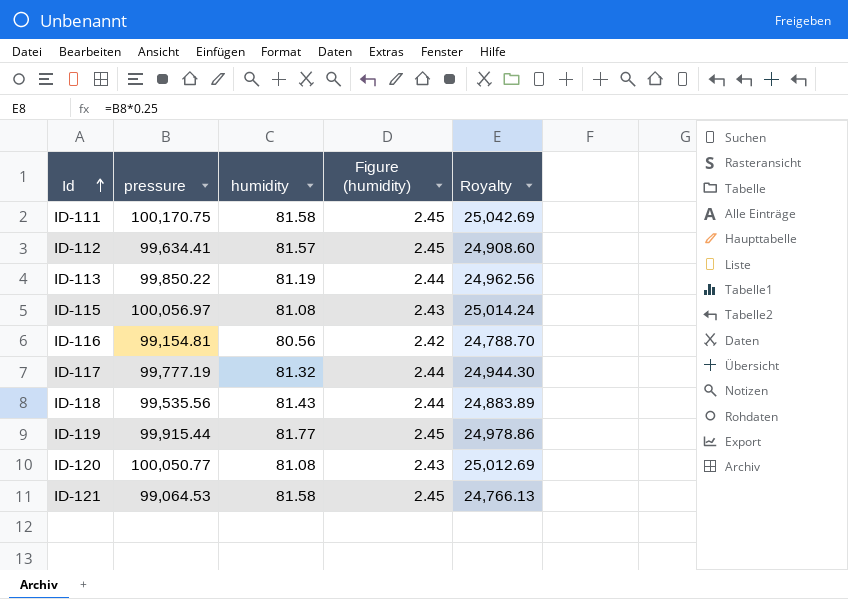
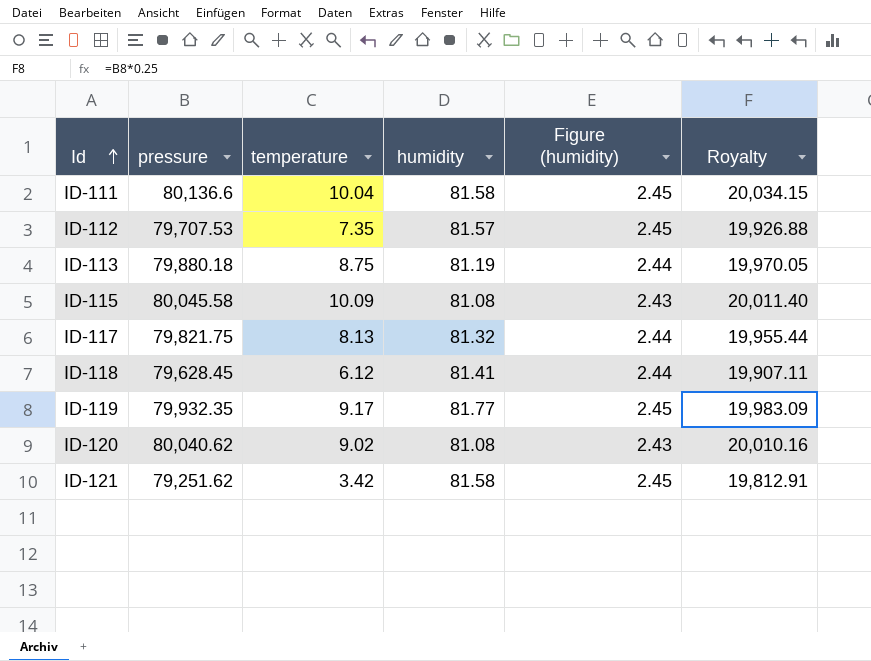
column temperature | position: none -> 3
row ID-116: 99,154.81 | 80.56 | 2.42 | 24,788.70 -> none
ID-111 | pressure: 100,170.75 -> 80,136.6
ID-111 | Royalty: 25,042.69 -> 20,034.15
ID-112 | pressure: 99,634.41 -> 79,707.53
ID-112 | Royalty: 24,908.60 -> 19,926.88
ID-113 | pressure: 99,850.22 -> 79,880.18
ID-113 | Royalty: 24,962.56 -> 19,970.05
ID-115 | pressure: 100,056.97 -> 80,045.58
ID-115 | Royalty: 25,014.24 -> 20,011.40
ID-117 | pressure: 99,777.19 -> 79,821.75
ID-117 | Royalty: 24,944.30 -> 19,955.44
ID-118 | pressure: 99,535.56 -> 79,628.45
ID-118 | humidity: 81.43 -> 81.41
ID-118 | Royalty: 24,883.89 -> 19,907.11
ID-119 | pressure: 99,915.44 -> 79,932.35
ID-119 | Royalty: 24,978.86 -> 19,983.09
ID-120 | pressure: 100,050.77 -> 80,040.62
ID-120 | Royalty: 25,012.69 -> 20,010.16
ID-121 | pressure: 99,064.53 -> 79,251.62
ID-121 | Royalty: 24,766.13 -> 19,812.91

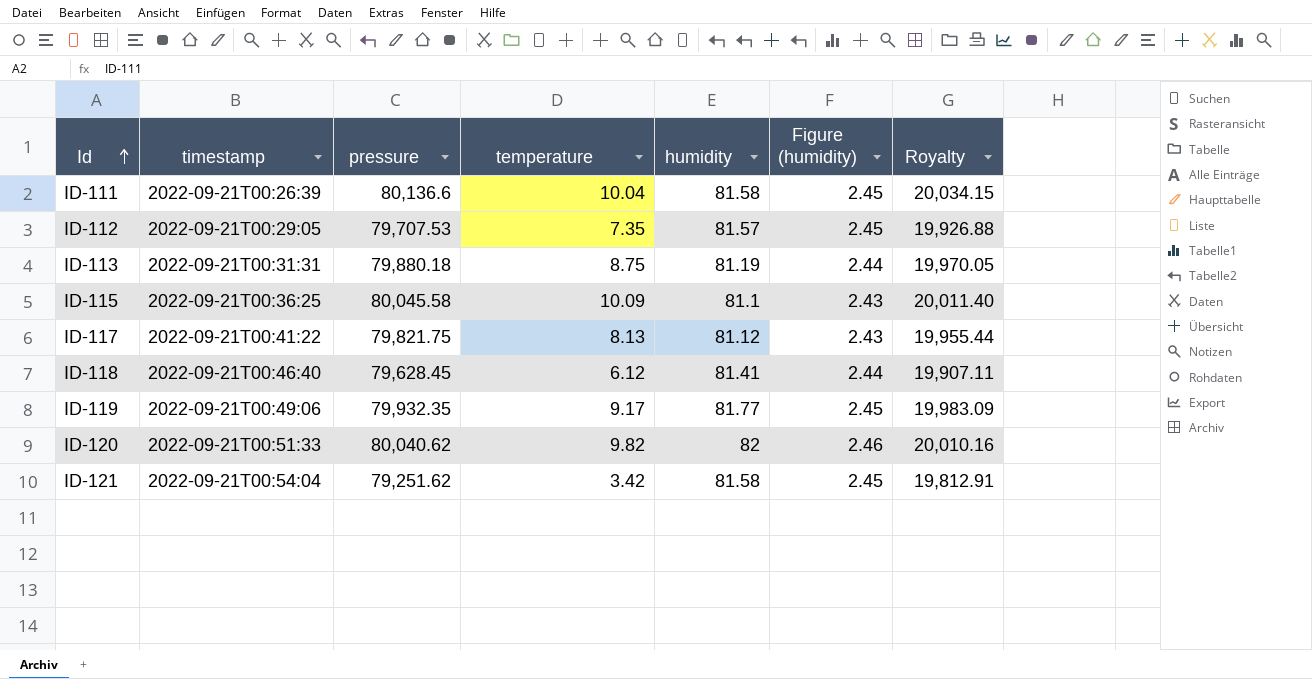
column timestamp | position: none -> 2
ID-115 | humidity: 81.08 -> 81.1
ID-117 | humidity: 81.32 -> 81.12
ID-117 | Figure (humidity): 2.44 -> 2.43
ID-120 | temperature: 9.02 -> 9.82
ID-120 | humidity: 81.08 -> 82
ID-120 | Figure (humidity): 2.43 -> 2.46

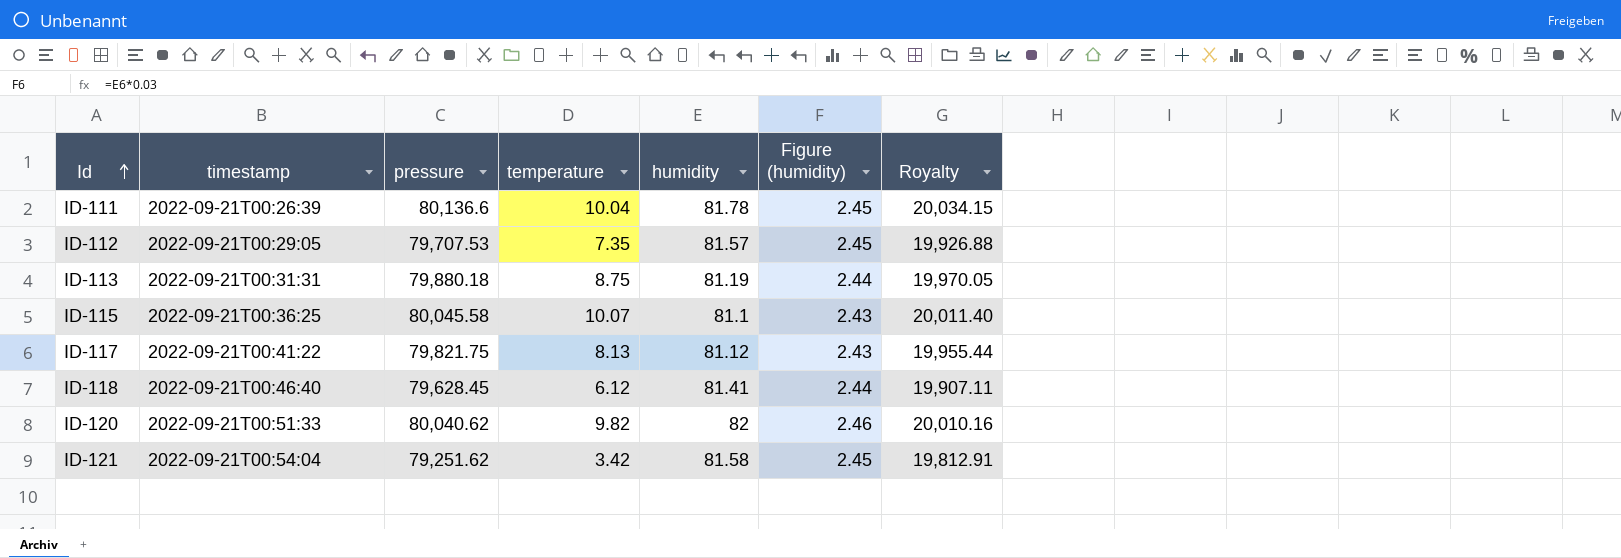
row ID-119: 2022-09-21T00:49:06 | 79,932.35 | 9.17 | 81.77 | 2.45 | 19,983.09 -> none
ID-111 | humidity: 81.58 -> 81.78
ID-115 | temperature: 10.09 -> 10.07

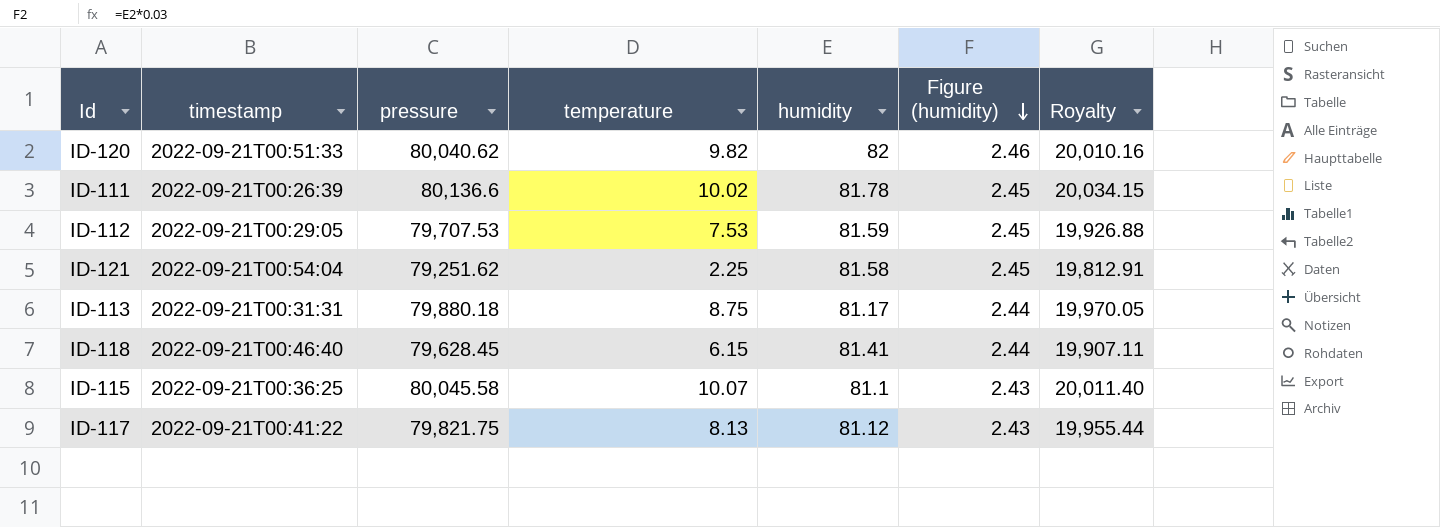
row order: Id ascending -> Figure (humidity) descending
ID-111 | temperature: 10.04 -> 10.02
ID-112 | temperature: 7.35 -> 7.53
ID-112 | humidity: 81.57 -> 81.59
ID-121 | temperature: 3.42 -> 2.25
ID-113 | humidity: 81.19 -> 81.17
ID-118 | temperature: 6.12 -> 6.15

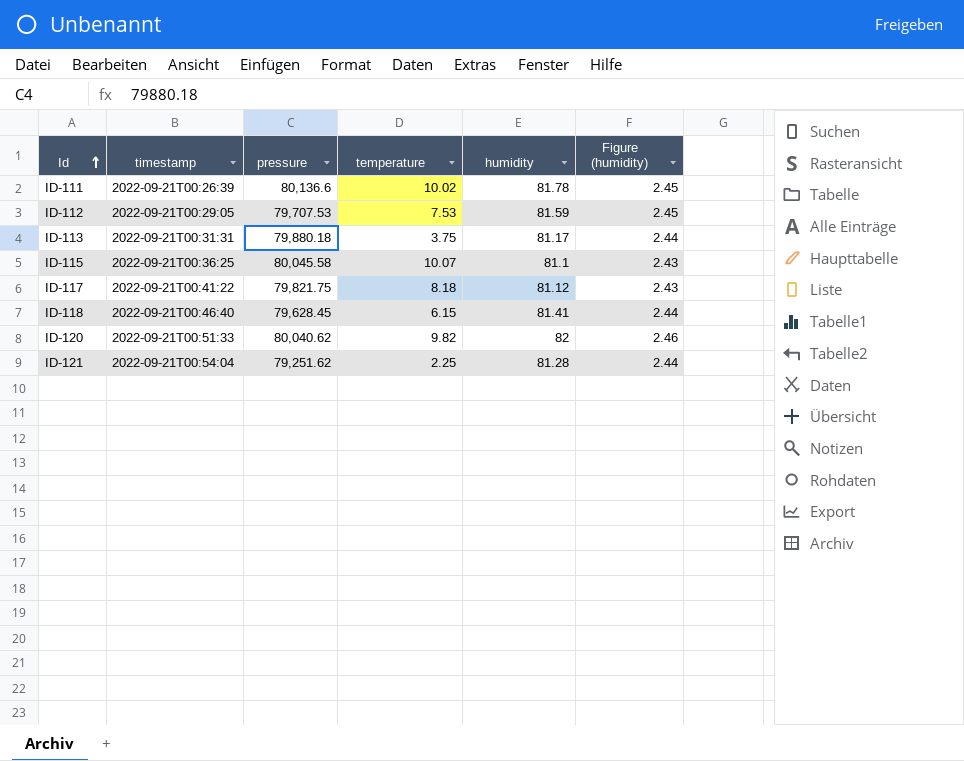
row order: Figure (humidity) descending -> Id ascending
column Royalty | formula: [pressure] * 0.25 -> none
ID-113 | temperature: 8.75 -> 3.75
ID-117 | temperature: 8.13 -> 8.18
ID-121 | humidity: 81.58 -> 81.28
ID-121 | Figure (humidity): 2.45 -> 2.44

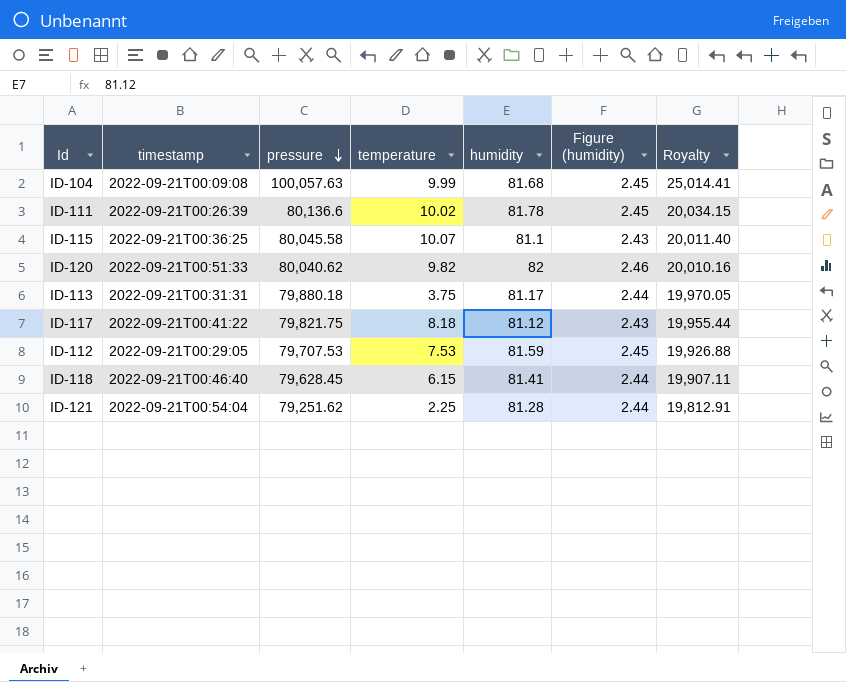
row order: Id ascending -> pressure descending
column Royalty | formula: none -> [pressure] * 0.25
row ID-104: none -> 2022-09-21T00:09:08 | 100,057.63 | 9.99 | 81.68 | 2.45 | 25,014.41

